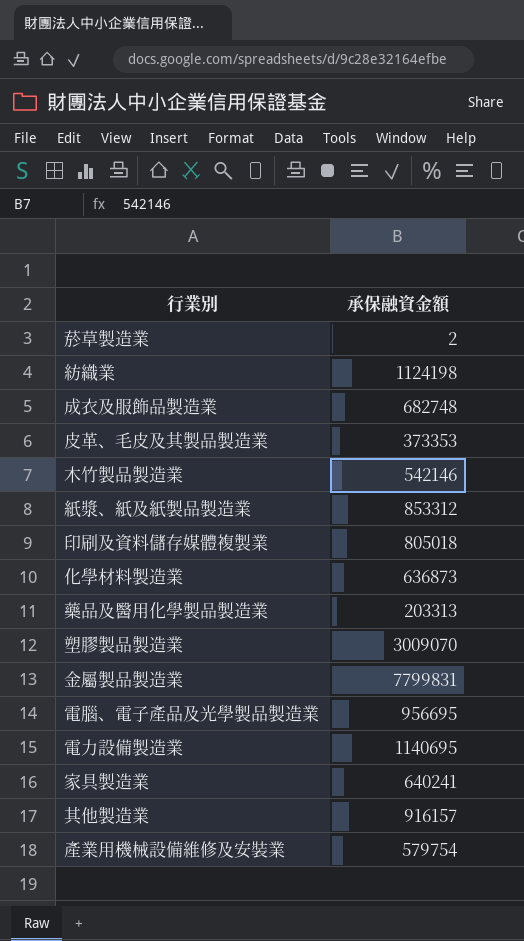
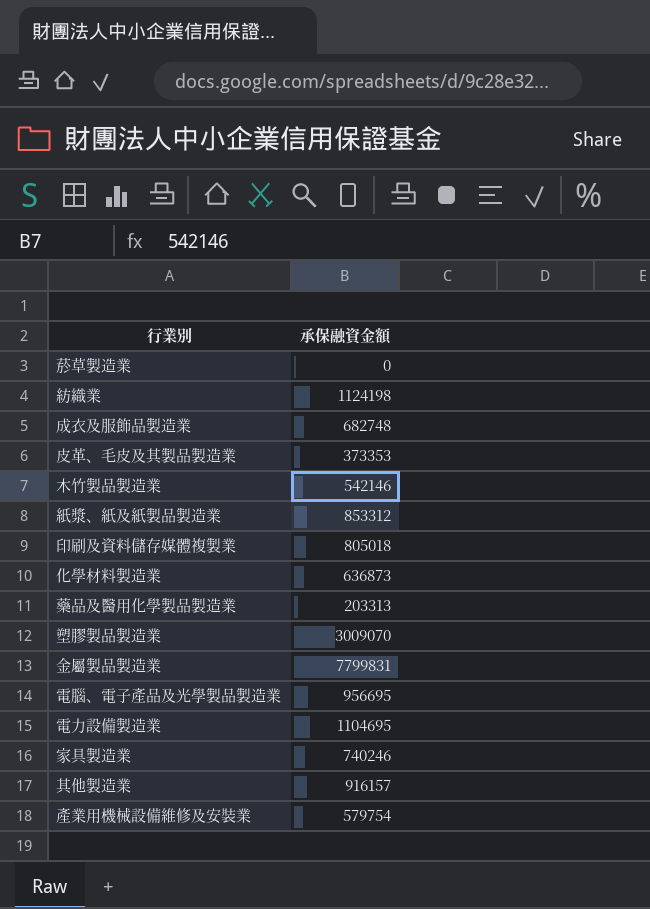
菸草製造業 | 承保融資金額: 2 -> 0
電力設備製造業 | 承保融資金額: 1140695 -> 1104695
家具製造業 | 承保融資金額: 640241 -> 740246

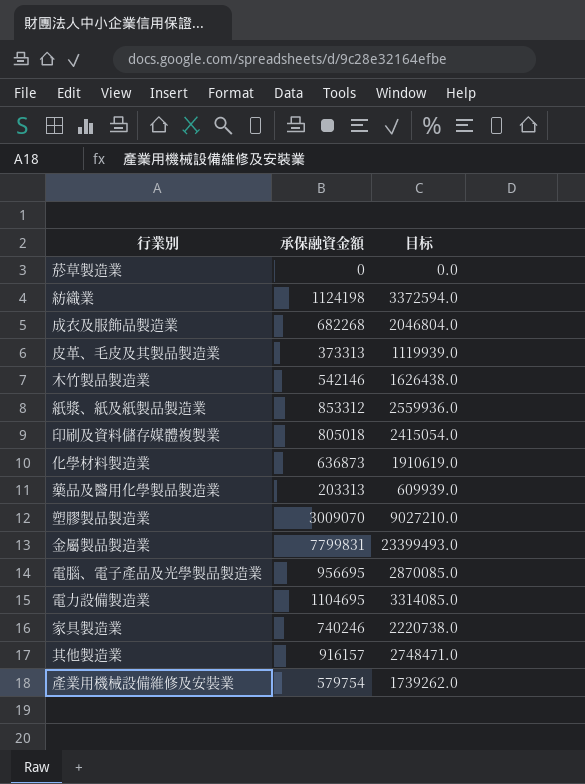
column 目标 | formula: none -> [承保融資金額] * 3
成衣及服飾品製造業 | 承保融資金額: 682748 -> 682268
皮革、毛皮及其製品製造業 | 承保融資金額: 373353 -> 373313

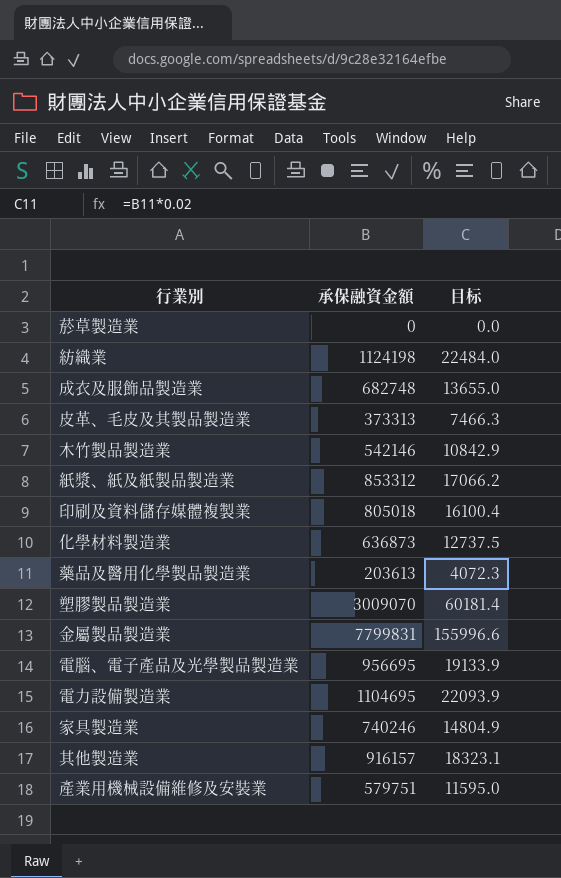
column 目标 | formula: [承保融資金額] * 3 -> [承保融資金額] * 0.02
成衣及服飾品製造業 | 承保融資金額: 682268 -> 682748
藥品及醫用化學製品製造業 | 承保融資金額: 203313 -> 203613
產業用機械設備維修及安裝業 | 承保融資金額: 579754 -> 579751

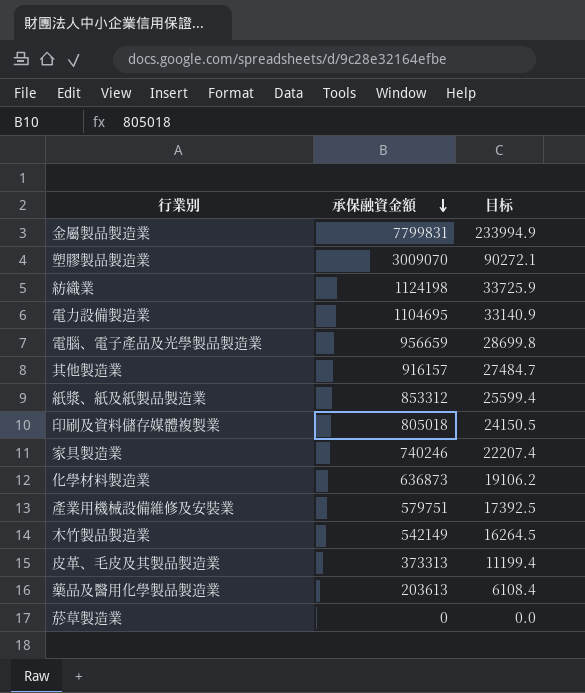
row order: none -> 承保融資金額 descending
column 目标 | formula: [承保融資金額] * 0.02 -> [承保融資金額] * 0.03
row 成衣及服飾品製造業: 682748 | 13655.0 -> none
電腦、電子產品及光學製品製造業 | 承保融資金額: 956695 -> 956659
木竹製品製造業 | 承保融資金額: 542146 -> 542149

